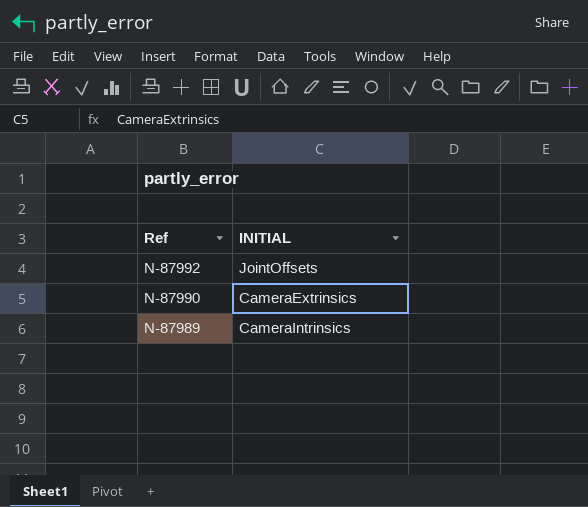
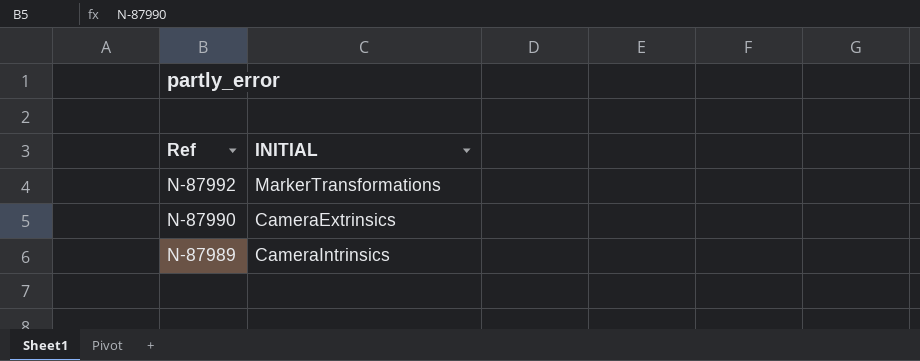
N-87992 | INITIAL: JointOffsets -> MarkerTransformations

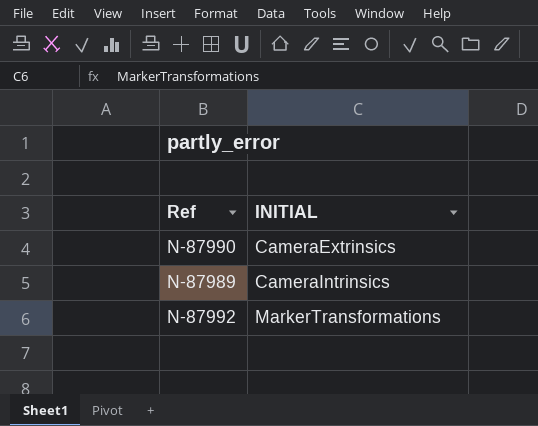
row order: Ref descending -> INITIAL ascending

